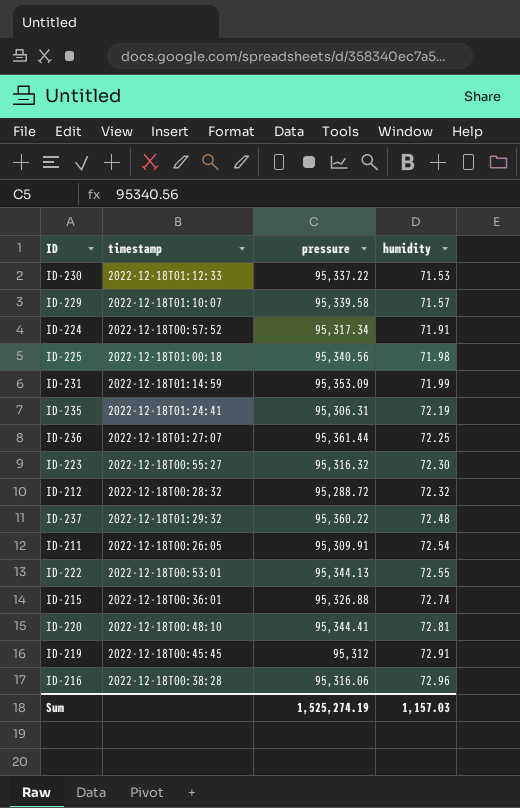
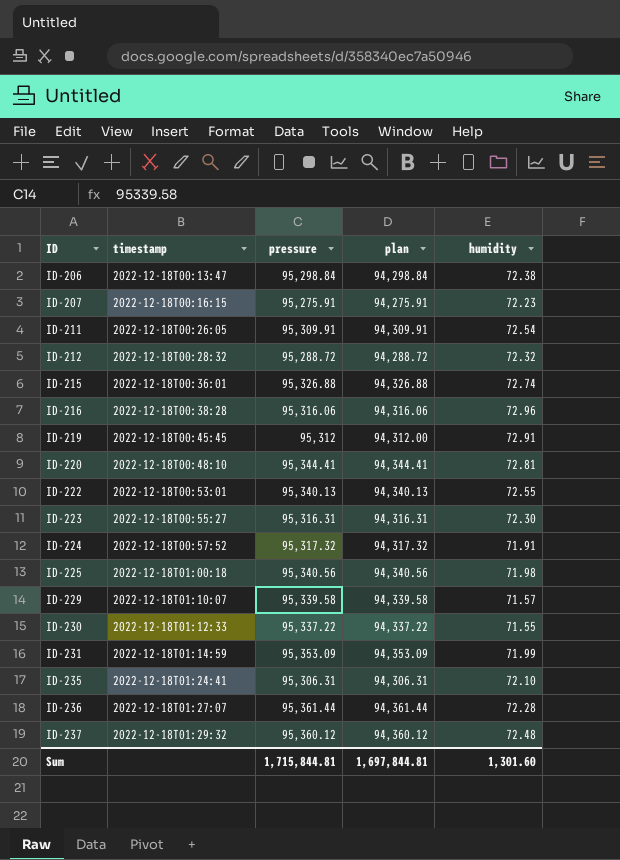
row order: humidity ascending -> ID ascending
column plan | formula: none -> [pressure] - 1000
row ID-206: none -> 2022-12-18T00:13:47 | 95,298.84 | 94,298.84 | 72.38
row ID-207: none -> 2022-12-18T00:16:15 | 95,275.91 | 94,275.91 | 72.23
ID-222 | pressure: 95,344.13 -> 95,340.13
ID-223 | pressure: 95,316.32 -> 95,316.31
ID-224 | pressure: 95,317.34 -> 95,317.32
ID-230 | humidity: 71.53 -> 71.55
ID-235 | humidity: 72.19 -> 72.10
ID-236 | humidity: 72.25 -> 72.28
ID-237 | pressure: 95,360.22 -> 95,360.12
Sum | pressure: 1,525,274.19 -> 1,715,844.81
Sum | humidity: 1,157.03 -> 1,301.60

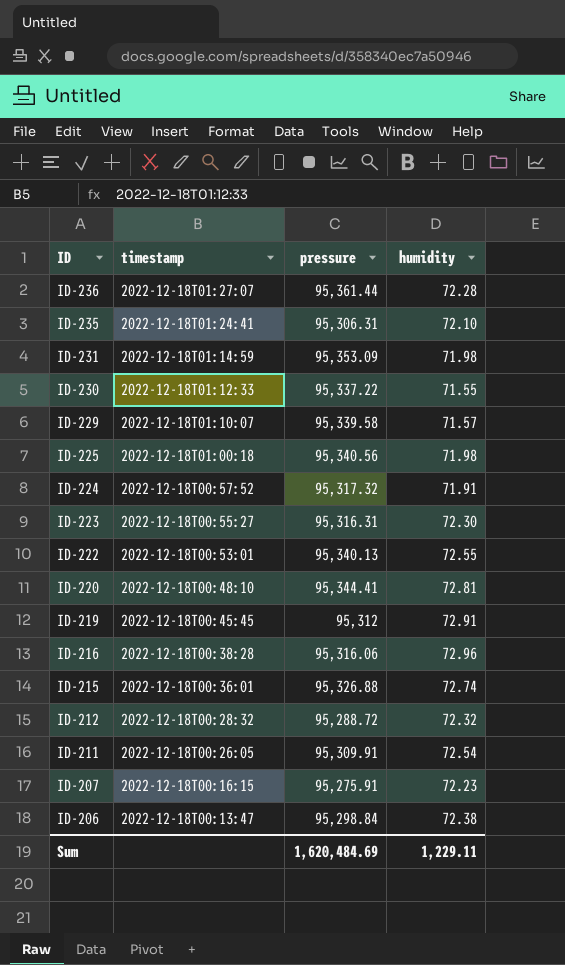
row order: ID ascending -> ID descending
column plan | formula: [pressure] - 1000 -> none
row ID-237: 2022-12-18T01:29:32 | 95,360.12 | 94,360.12 | 72.48 -> none
ID-231 | humidity: 71.99 -> 71.98
Sum | pressure: 1,715,844.81 -> 1,620,484.69
Sum | humidity: 1,301.60 -> 1,229.11

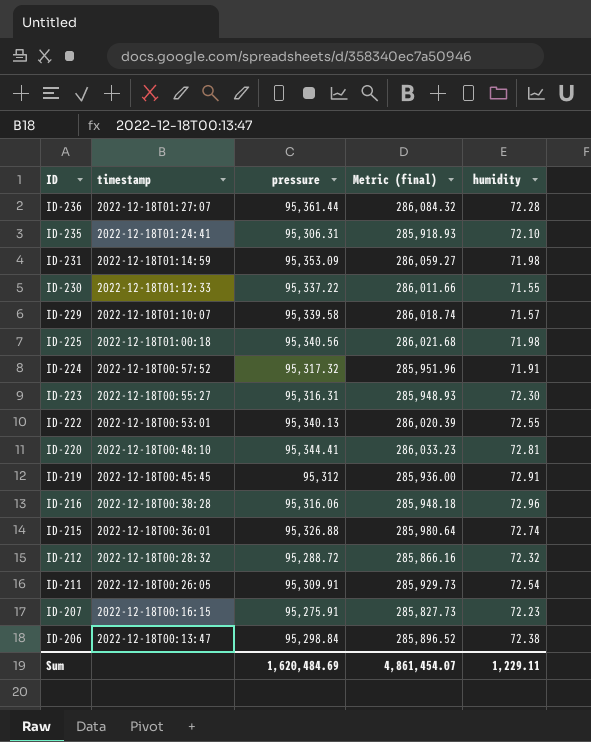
column Metric (final) | formula: none -> [pressure] * 3

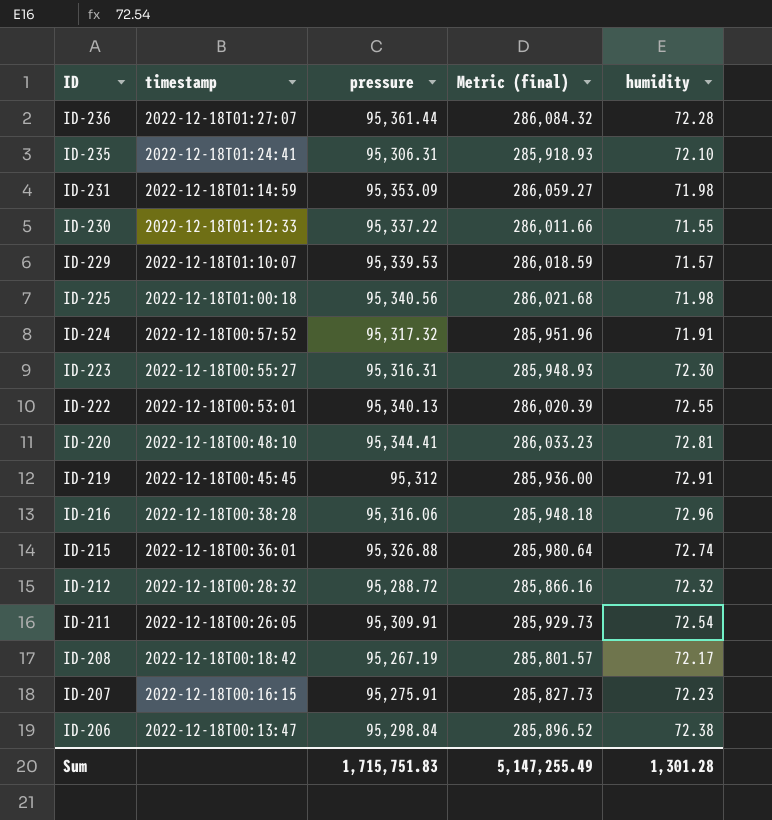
ID-229 | pressure: 95,339.58 -> 95,339.53
ID-229 | Metric (final): 286,018.74 -> 286,018.59
row ID-208: none -> 2022-12-18T00:18:42 | 95,267.19 | 285,801.57 | 72.17
Sum | pressure: 1,620,484.69 -> 1,715,751.83
Sum | Metric (final): 4,861,454.07 -> 5,147,255.49
Sum | humidity: 1,229.11 -> 1,301.28

